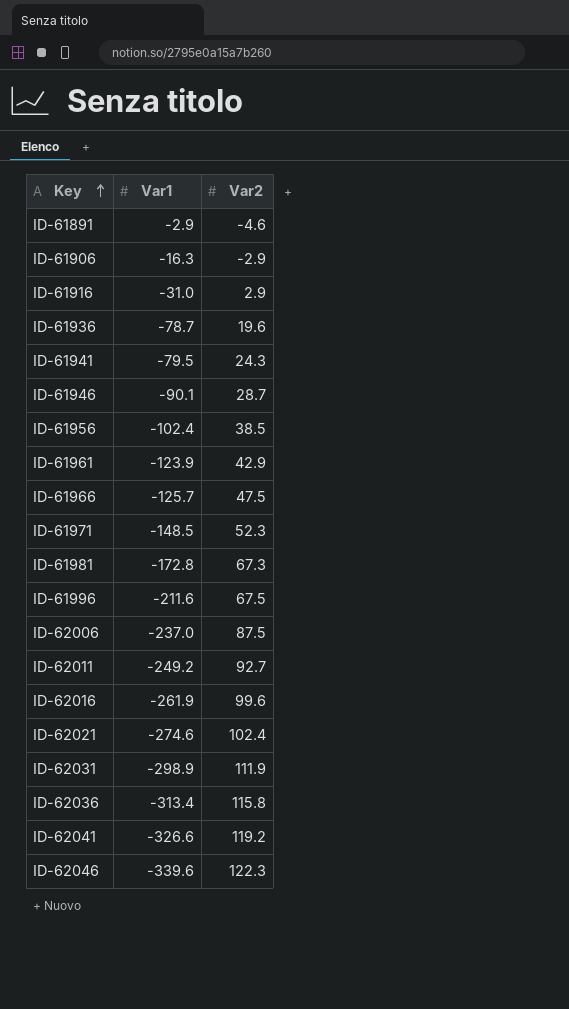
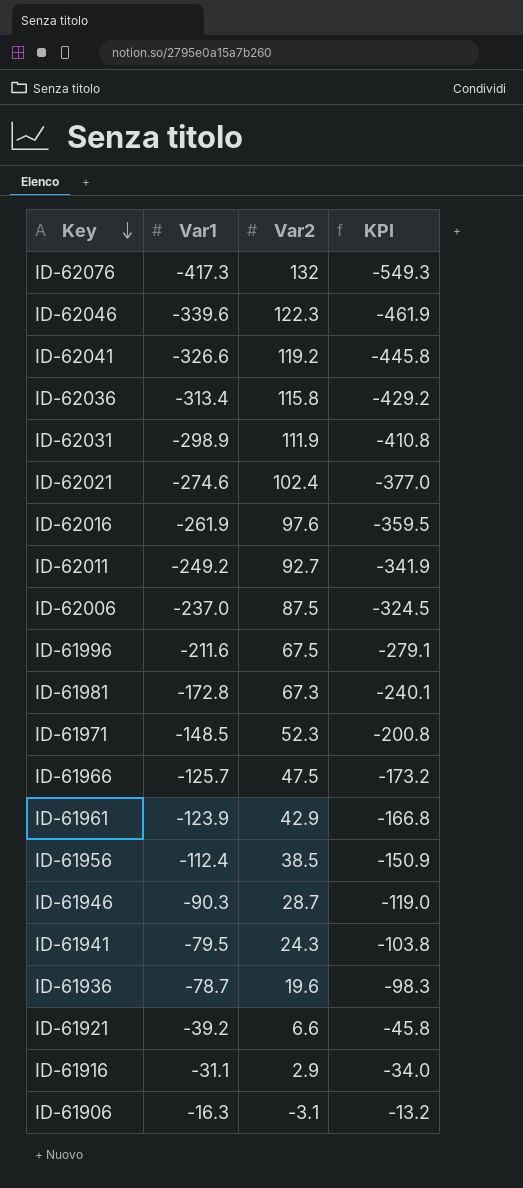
row order: Key ascending -> Key descending
column KPI | formula: none -> [Var1] - [Var2]
row ID-61891: -2.9 | -4.6 -> none
row ID-62076: none -> -417.3 | 132 | -549.3
ID-62016 | Var2: 99.6 -> 97.6
ID-61956 | Var1: -102.4 -> -112.4
ID-61946 | Var1: -90.1 -> -90.3
row ID-61921: none -> -39.2 | 6.6 | -45.8
ID-61916 | Var1: -31.0 -> -31.1
ID-61906 | Var2: -2.9 -> -3.1

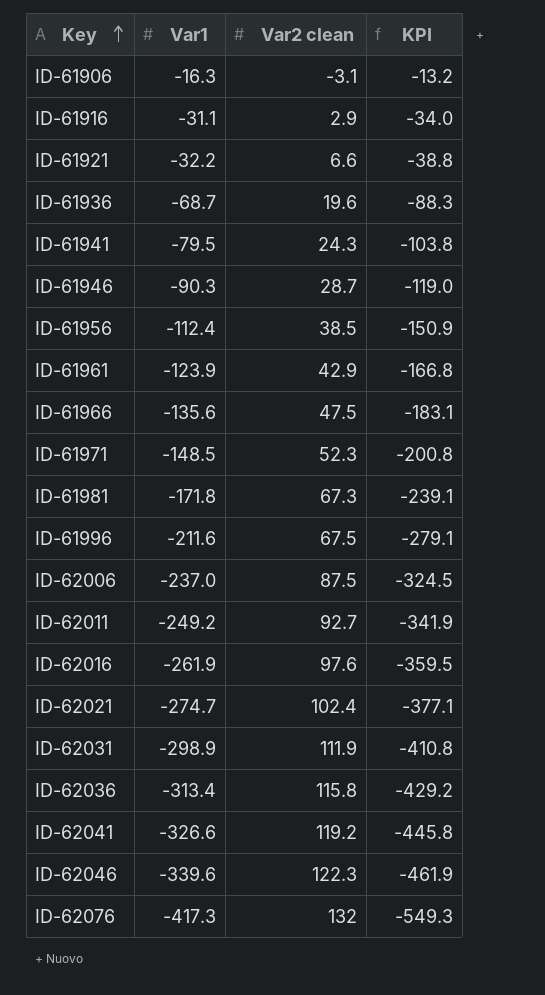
row order: Key descending -> Key ascending
column name: Var2 -> Var2 clean
ID-61921 | Var1: -39.2 -> -32.2
ID-61921 | KPI: -45.8 -> -38.8
ID-61936 | Var1: -78.7 -> -68.7
ID-61936 | KPI: -98.3 -> -88.3
ID-61966 | Var1: -125.7 -> -135.6
ID-61966 | KPI: -173.2 -> -183.1
ID-61981 | Var1: -172.8 -> -171.8
ID-61981 | KPI: -240.1 -> -239.1
ID-62021 | Var1: -274.6 -> -274.7
ID-62021 | KPI: -377.0 -> -377.1

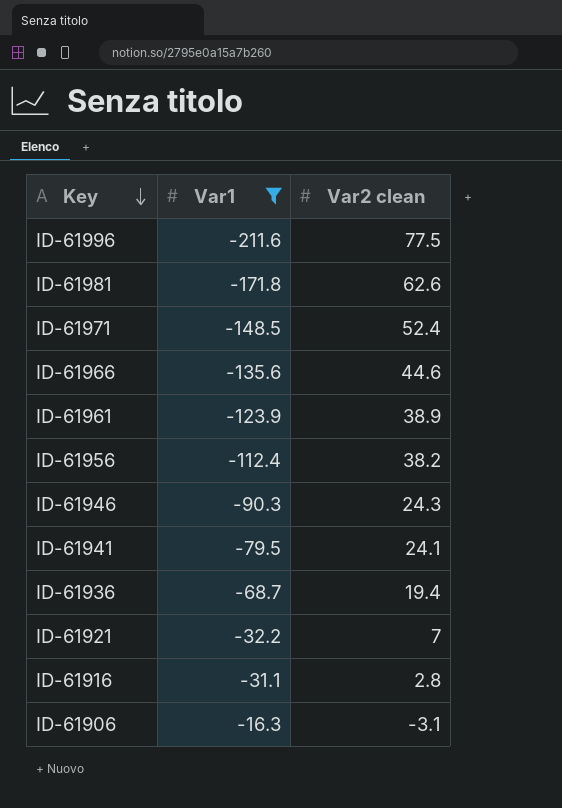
filter: none -> Var1 >= -211.6
row order: Key ascending -> Key descending
column KPI | formula: [Var1] - [Var2 clean] -> none
ID-61996 | Var2 clean: 67.5 -> 77.5
ID-61981 | Var2 clean: 67.3 -> 62.6
ID-61971 | Var2 clean: 52.3 -> 52.4
ID-61966 | Var2 clean: 47.5 -> 44.6
ID-61961 | Var2 clean: 42.9 -> 38.9
ID-61956 | Var2 clean: 38.5 -> 38.2
ID-61946 | Var2 clean: 28.7 -> 24.3
ID-61941 | Var2 clean: 24.3 -> 24.1
ID-61936 | Var2 clean: 19.6 -> 19.4
ID-61921 | Var2 clean: 6.6 -> 7
ID-61916 | Var2 clean: 2.9 -> 2.8

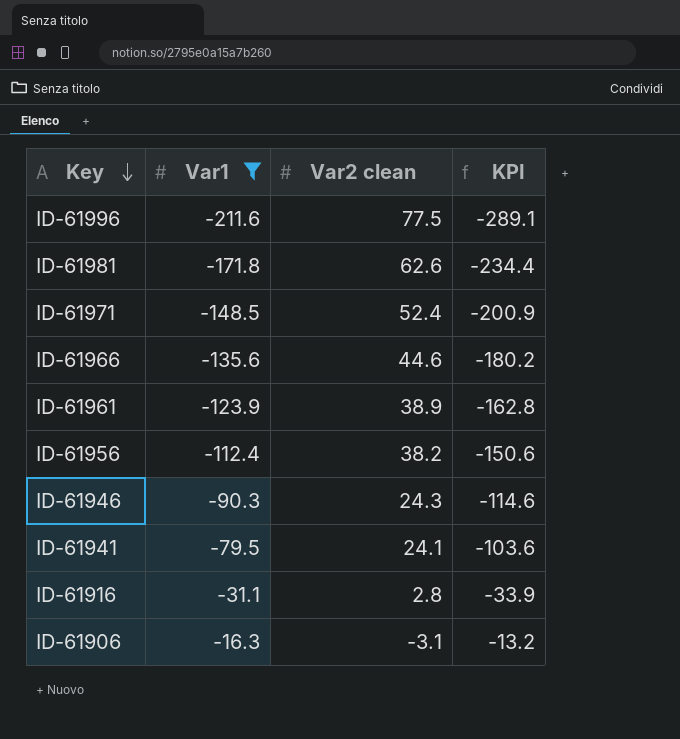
column KPI | formula: none -> [Var1] - [Var2 clean]
row ID-61936: -68.7 | 19.4 -> none
row ID-61921: -32.2 | 7 -> none

